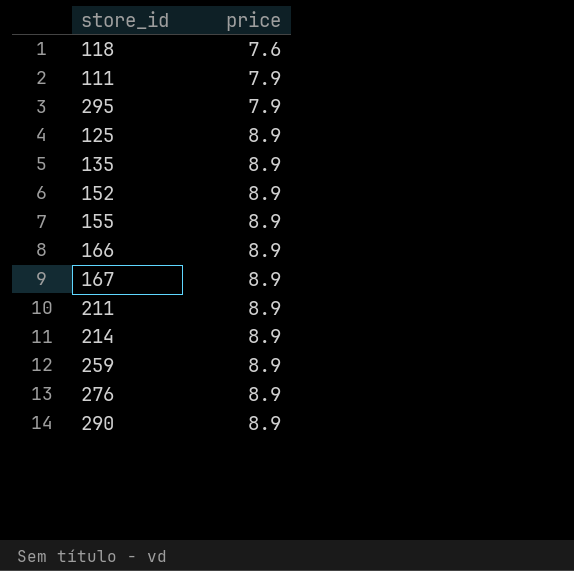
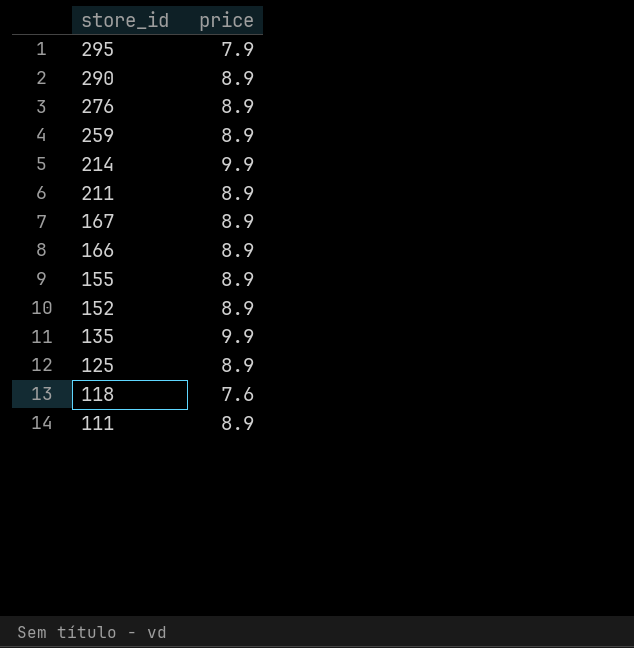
row order: price ascending -> store_id descending
214 | price: 8.9 -> 9.9
135 | price: 8.9 -> 9.9
111 | price: 7.9 -> 8.9

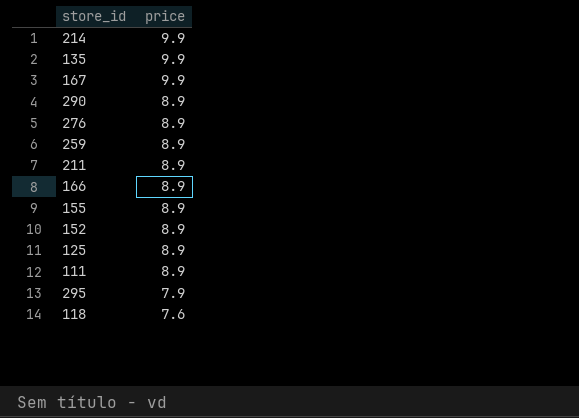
row order: store_id descending -> price descending
167 | price: 8.9 -> 9.9

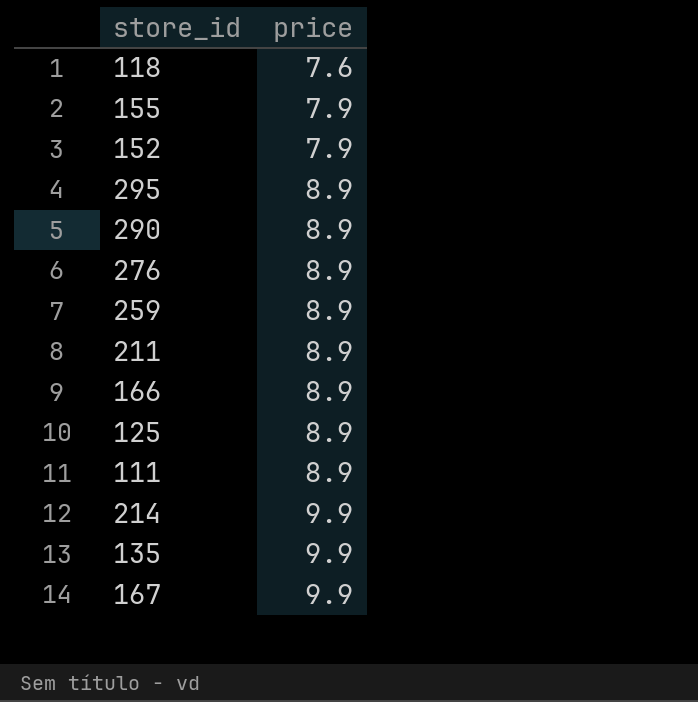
row order: price descending -> price ascending
155 | price: 8.9 -> 7.9
152 | price: 8.9 -> 7.9
295 | price: 7.9 -> 8.9

